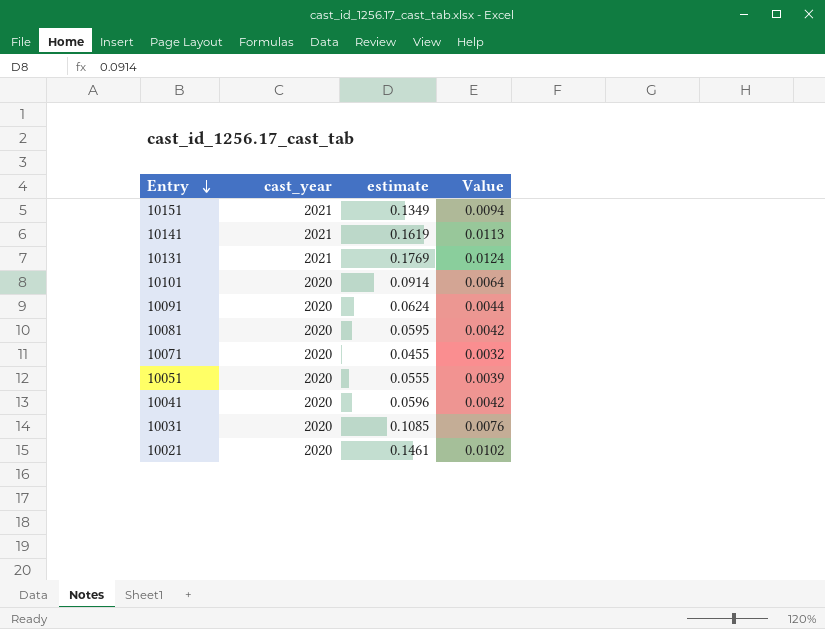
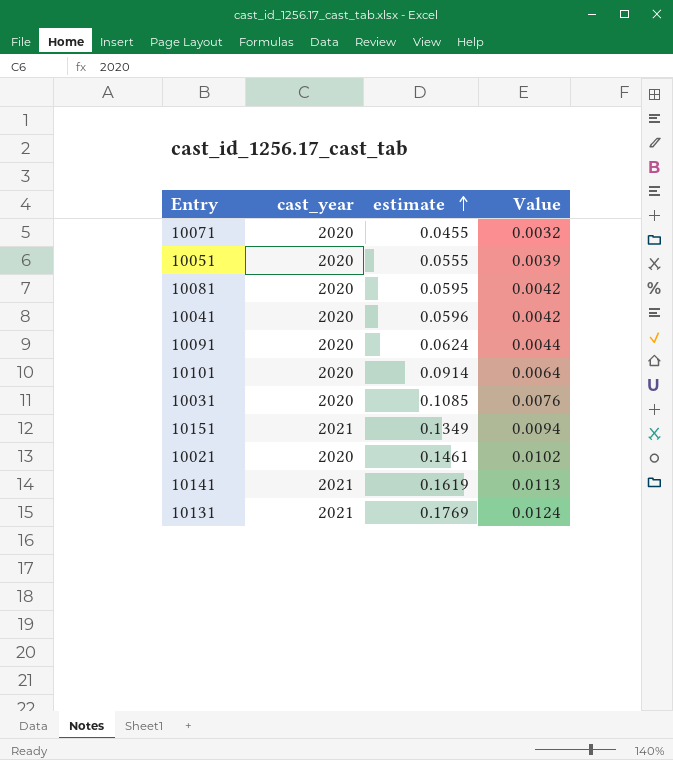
row order: Entry descending -> estimate ascending

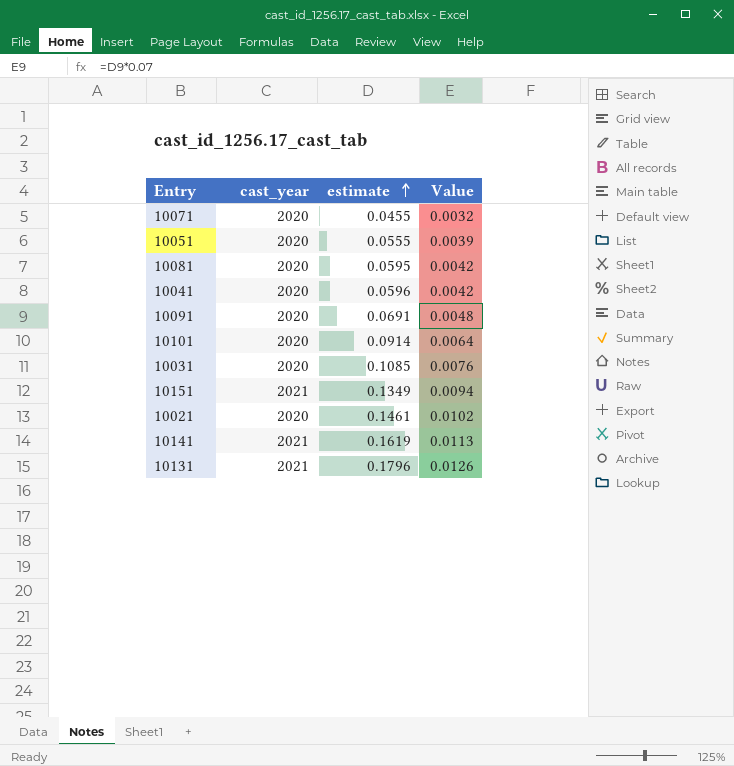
10091 | estimate: 0.0624 -> 0.0691
10091 | Value: 0.0044 -> 0.0048
10131 | estimate: 0.1769 -> 0.1796
10131 | Value: 0.0124 -> 0.0126

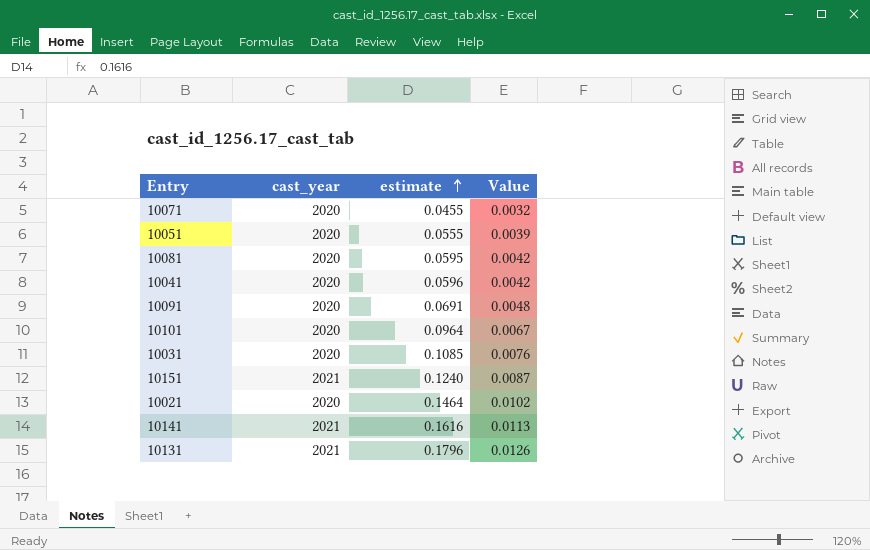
10101 | estimate: 0.0914 -> 0.0964
10101 | Value: 0.0064 -> 0.0067
10151 | estimate: 0.1349 -> 0.1240
10151 | Value: 0.0094 -> 0.0087
10021 | estimate: 0.1461 -> 0.1464
10141 | estimate: 0.1619 -> 0.1616

